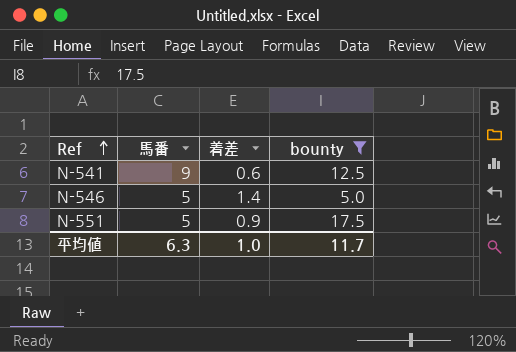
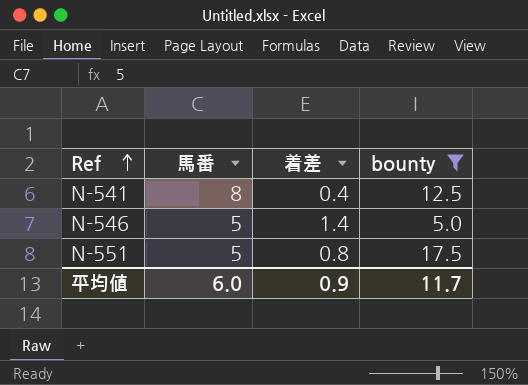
N-541 | 馬番: 9 -> 8
N-541 | 着差: 0.6 -> 0.4
N-551 | 着差: 0.9 -> 0.8
平均値 | 馬番: 6.3 -> 6.0
平均値 | 着差: 1.0 -> 0.9

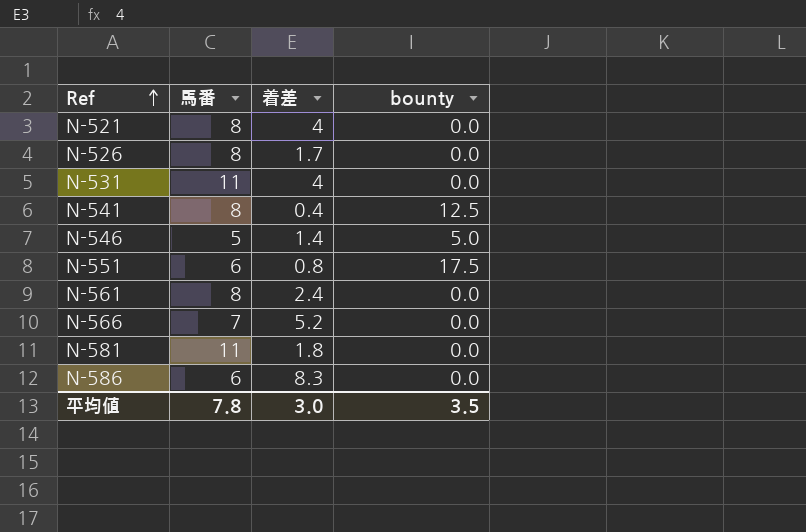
filter: bounty != 0.0 -> none
N-551 | 馬番: 5 -> 6
平均値 | 馬番: 6.0 -> 7.8
平均値 | 着差: 0.9 -> 3.0
平均値 | bounty: 11.7 -> 3.5

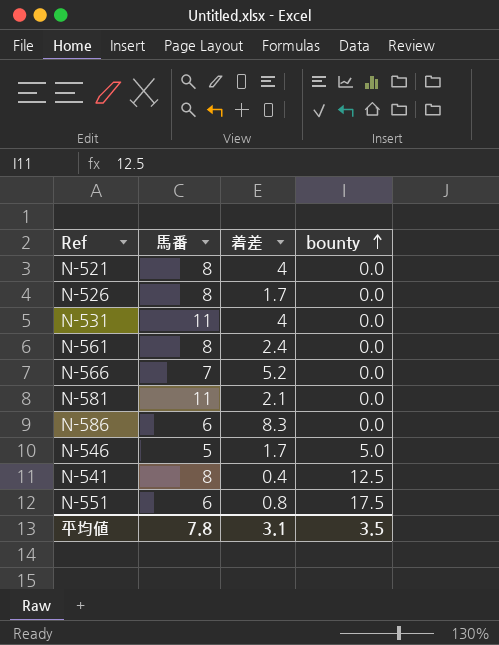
row order: Ref ascending -> bounty ascending
N-581 | 着差: 1.8 -> 2.1
N-546 | 着差: 1.4 -> 1.7
平均値 | 着差: 3.0 -> 3.1

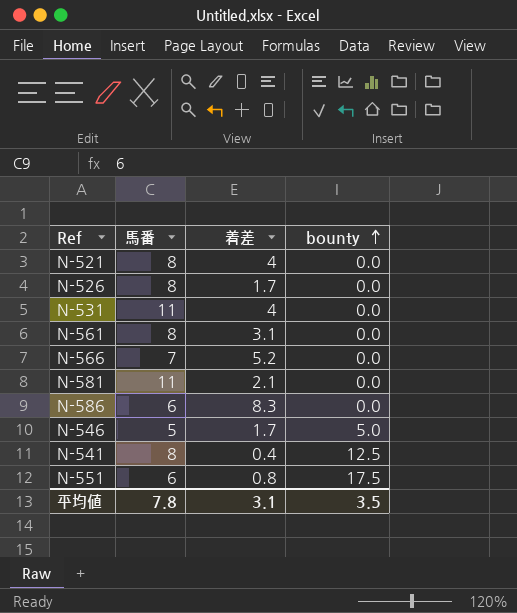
N-561 | 着差: 2.4 -> 3.1

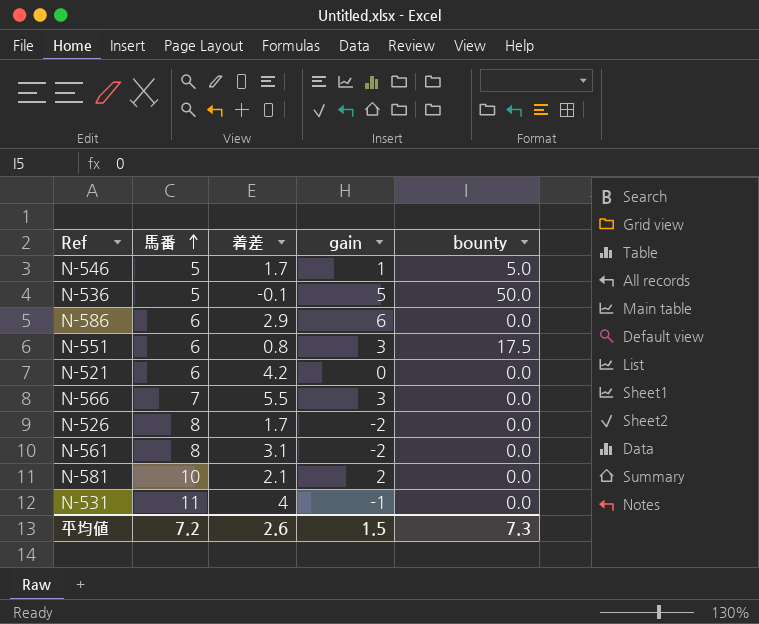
row order: bounty ascending -> 馬番 ascending
column gain | position: none -> 4
row N-541: 8 | 0.4 | 12.5 -> none
row N-536: none -> 5 | -0.1 | 5 | 50.0
N-586 | 着差: 8.3 -> 2.9
N-521 | 馬番: 8 -> 6
N-521 | 着差: 4 -> 4.2
N-566 | 着差: 5.2 -> 5.5
N-581 | 馬番: 11 -> 10
平均値 | 馬番: 7.8 -> 7.2
平均値 | 着差: 3.1 -> 2.6
平均値 | bounty: 3.5 -> 7.3

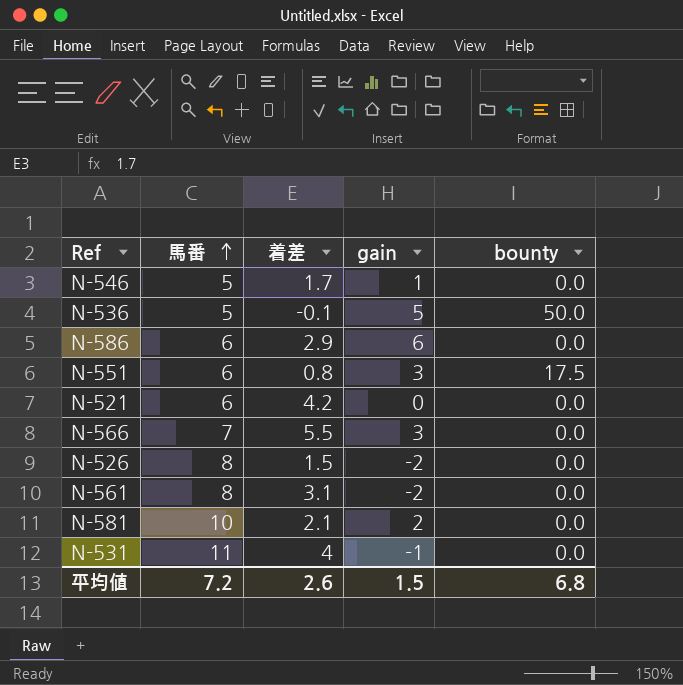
N-546 | bounty: 5.0 -> 0.0
N-526 | 着差: 1.7 -> 1.5
平均値 | bounty: 7.3 -> 6.8

